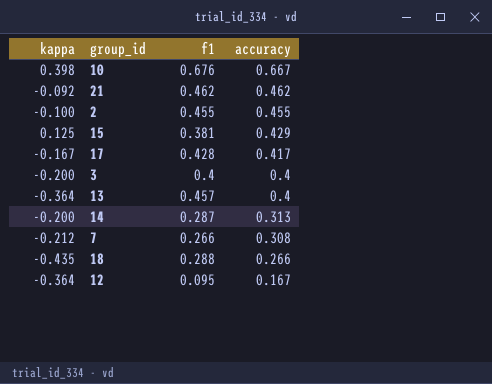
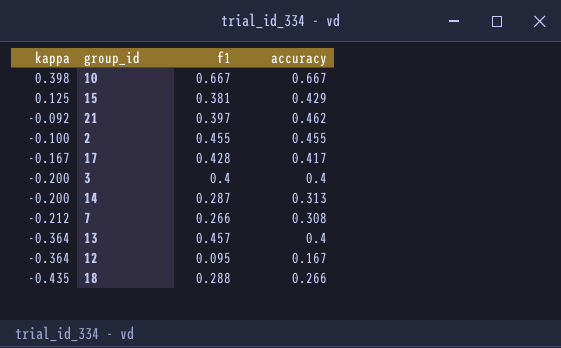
row order: accuracy descending -> kappa descending
10 | f1: 0.676 -> 0.667
21 | f1: 0.462 -> 0.397

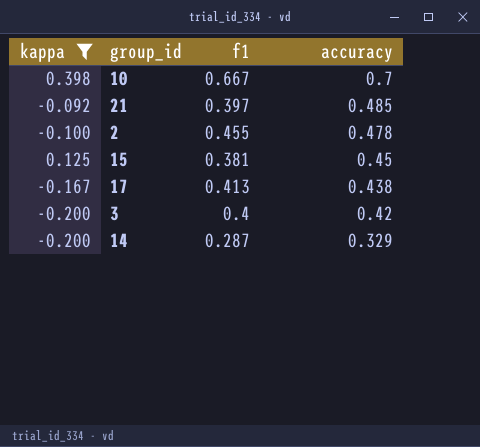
filter: none -> kappa >= -0.200
row order: kappa descending -> accuracy descending
10 | accuracy: 0.667 -> 0.7
21 | accuracy: 0.462 -> 0.485
2 | accuracy: 0.455 -> 0.478
15 | accuracy: 0.429 -> 0.45
17 | f1: 0.428 -> 0.413
17 | accuracy: 0.417 -> 0.438
3 | accuracy: 0.4 -> 0.42
14 | accuracy: 0.313 -> 0.329

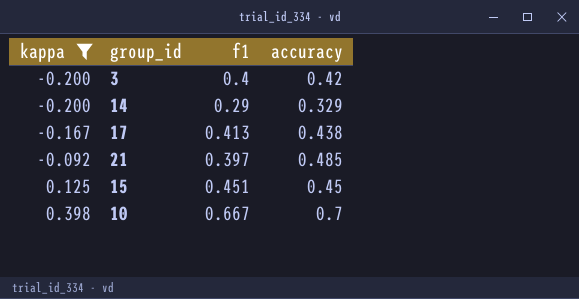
row order: accuracy descending -> kappa ascending
row 2: -0.100 | 0.455 | 0.478 -> none
14 | f1: 0.287 -> 0.29
15 | f1: 0.381 -> 0.451

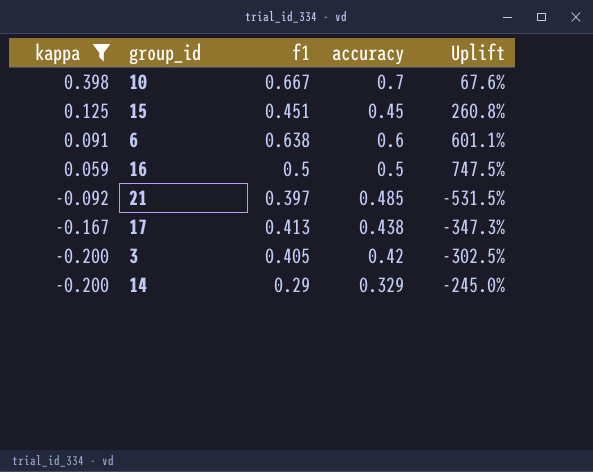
row order: kappa ascending -> kappa descending
column Uplift | formula: none -> ([f1] - [kappa]) / [kappa]
row 6: none -> 0.091 | 0.638 | 0.6 | 601.1%
row 16: none -> 0.059 | 0.5 | 0.5 | 747.5%
3 | f1: 0.4 -> 0.405

